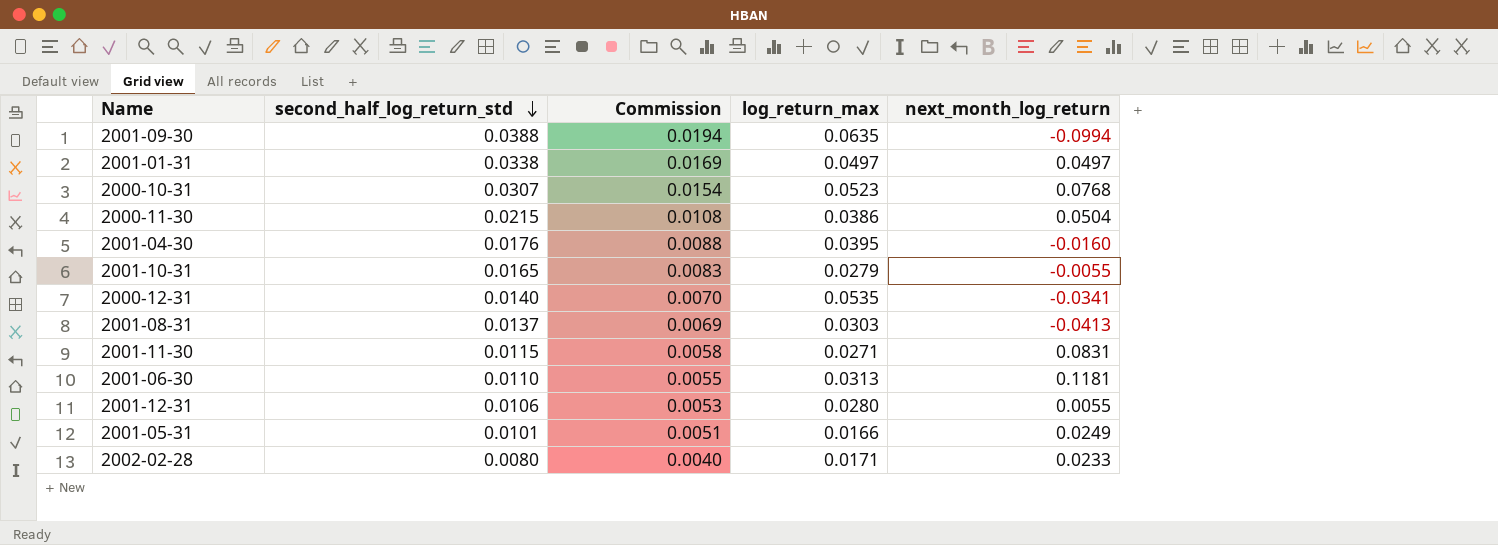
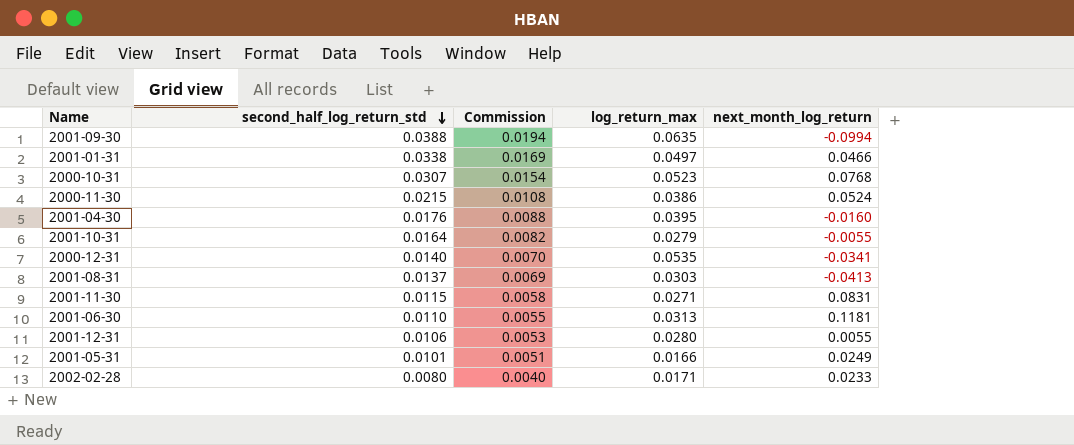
2001-01-31 | next_month_log_return: 0.0497 -> 0.0466
2000-11-30 | next_month_log_return: 0.0504 -> 0.0524
2001-10-31 | second_half_log_return_std: 0.0165 -> 0.0164
2001-10-31 | Commission: 0.0083 -> 0.0082

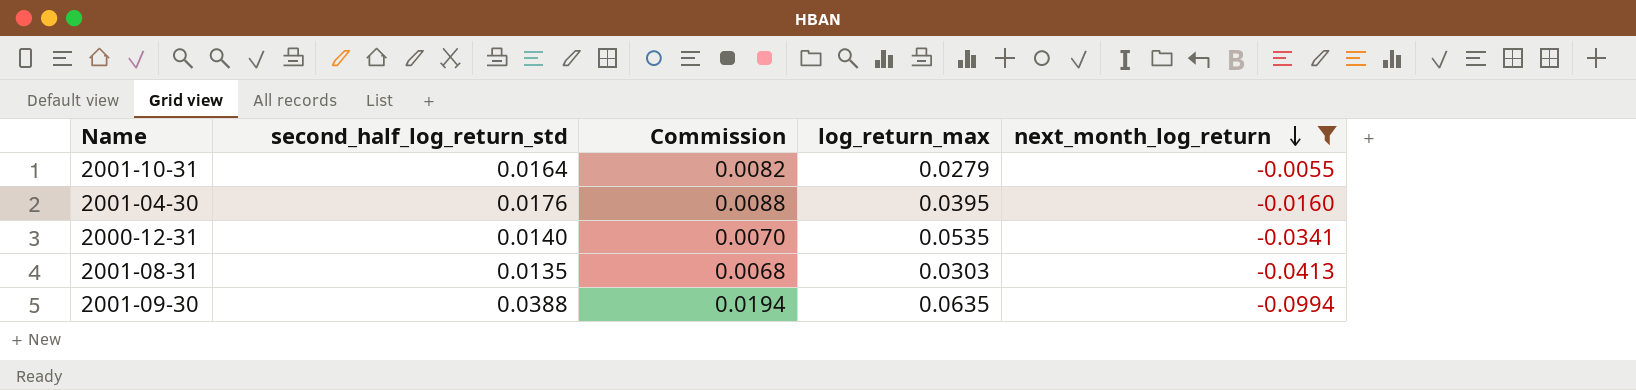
filter: none -> next_month_log_return <= -0.0055
row order: second_half_log_return_std descending -> next_month_log_return descending
2001-08-31 | second_half_log_return_std: 0.0137 -> 0.0135
2001-08-31 | Commission: 0.0069 -> 0.0068

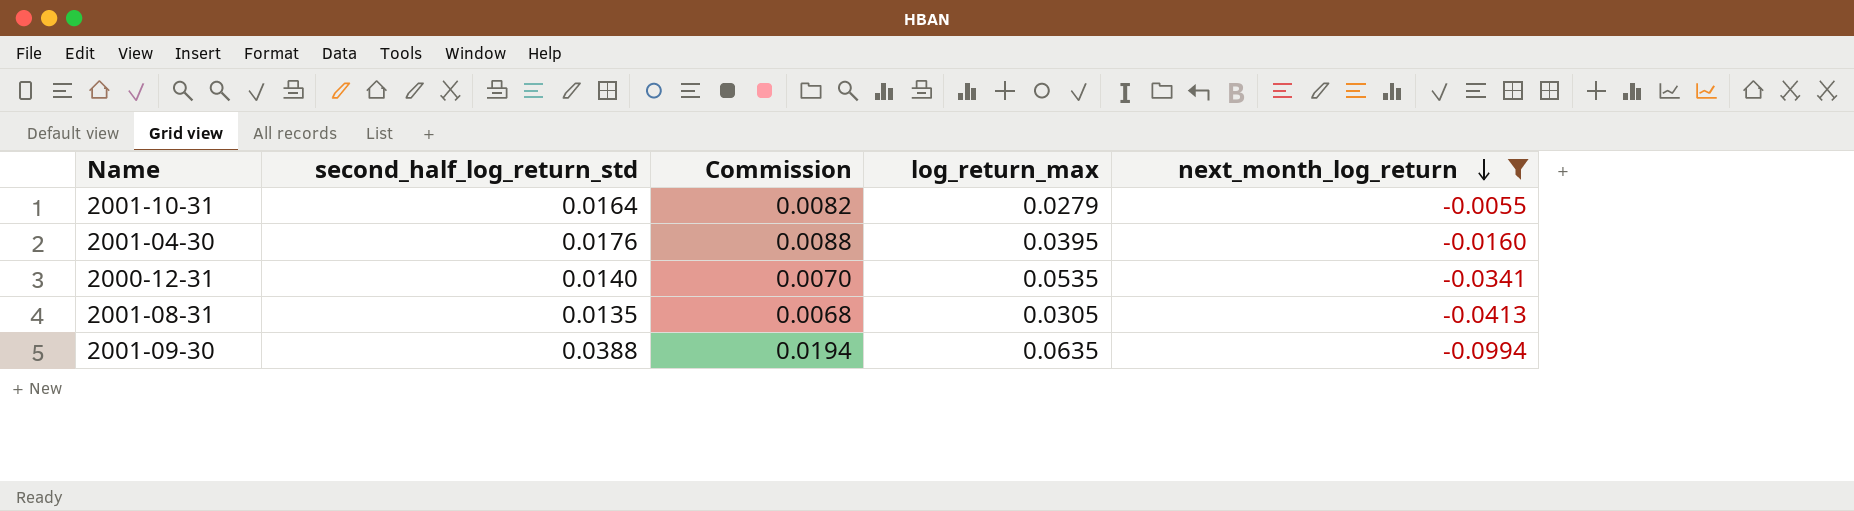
2001-08-31 | log_return_max: 0.0303 -> 0.0305

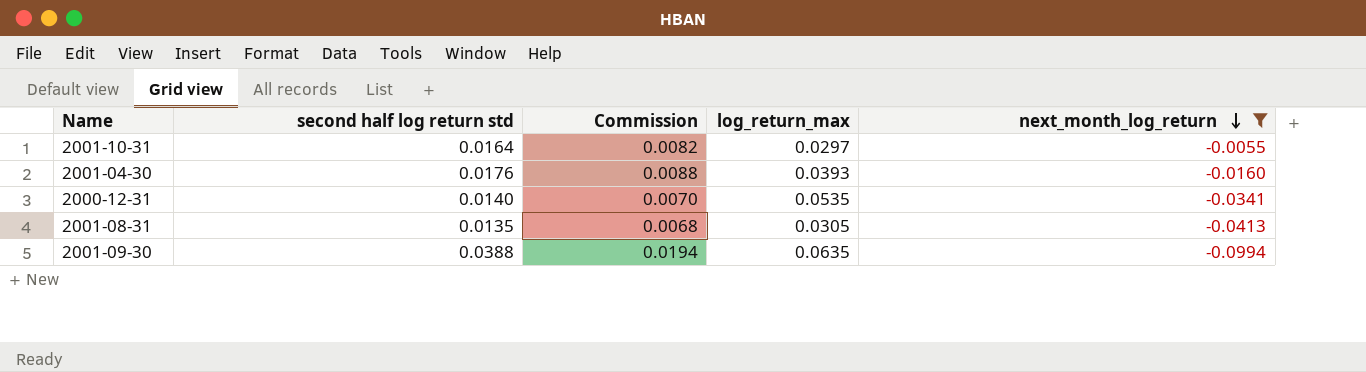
column name: second_half_log_return_std -> second half log return std
2001-10-31 | log_return_max: 0.0279 -> 0.0297
2001-04-30 | log_return_max: 0.0395 -> 0.0393

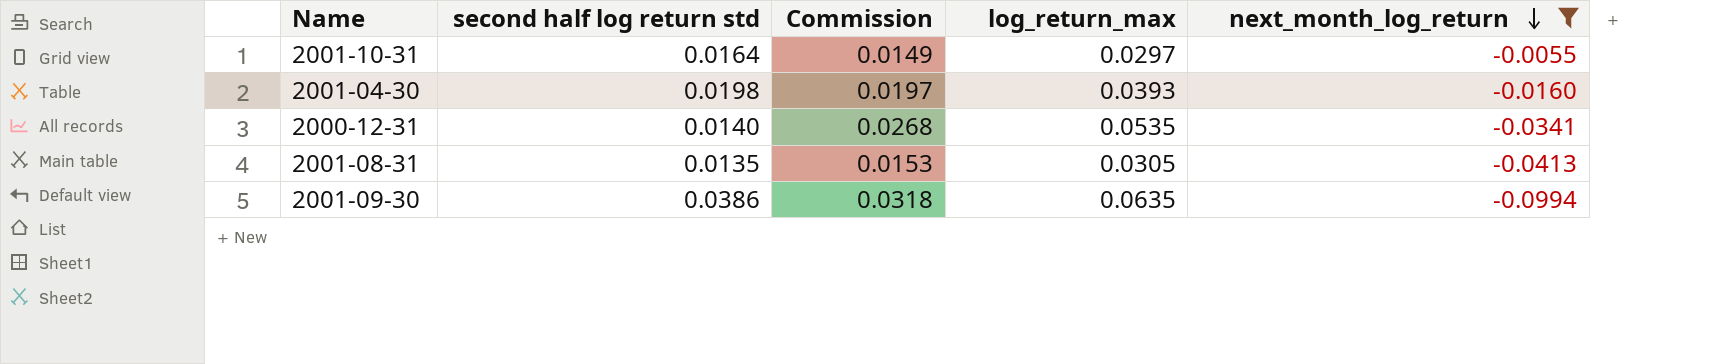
column Commission | formula: [second half log return std] * 0.5 -> [log_return_max] * 0.5
2001-04-30 | second half log return std: 0.0176 -> 0.0198
2001-09-30 | second half log return std: 0.0388 -> 0.0386

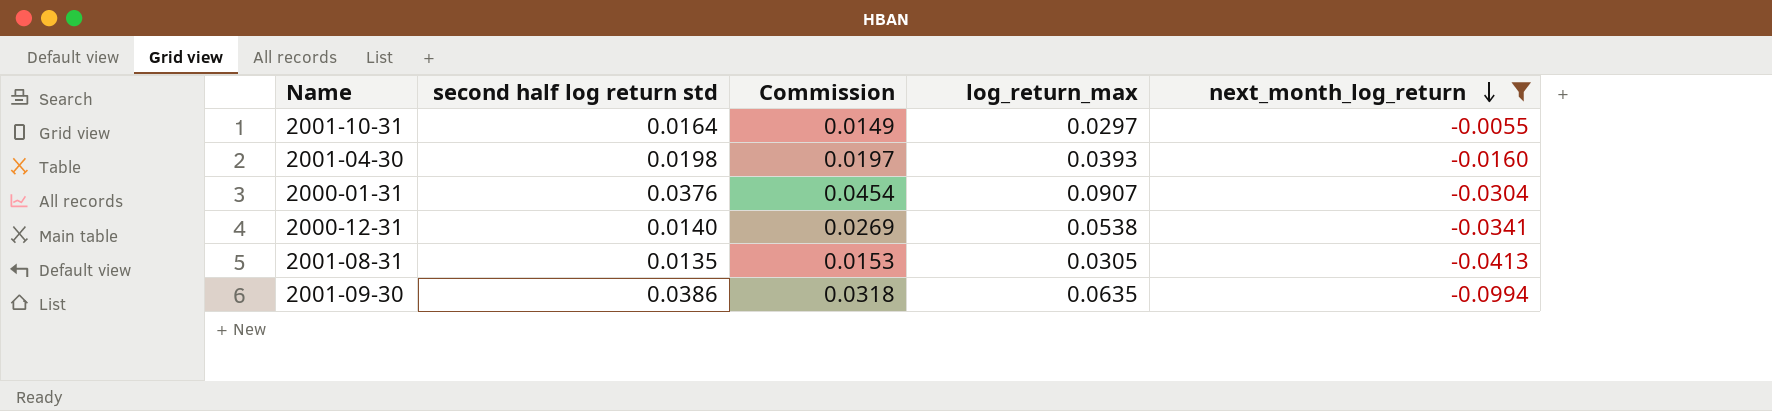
row 2000-01-31: none -> 0.0376 | 0.0454 | 0.0907 | -0.0304
2000-12-31 | Commission: 0.0268 -> 0.0269
2000-12-31 | log_return_max: 0.0535 -> 0.0538

